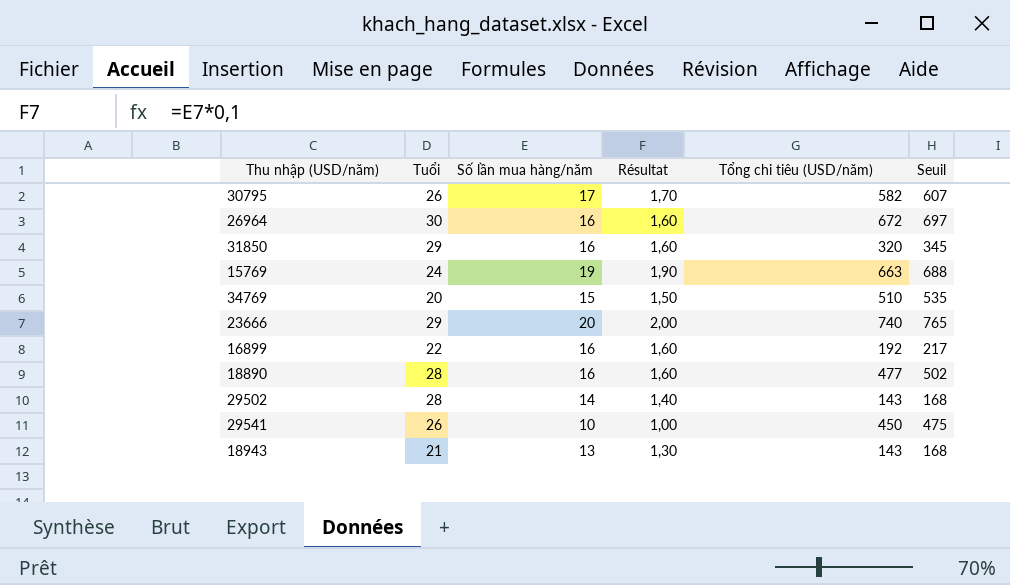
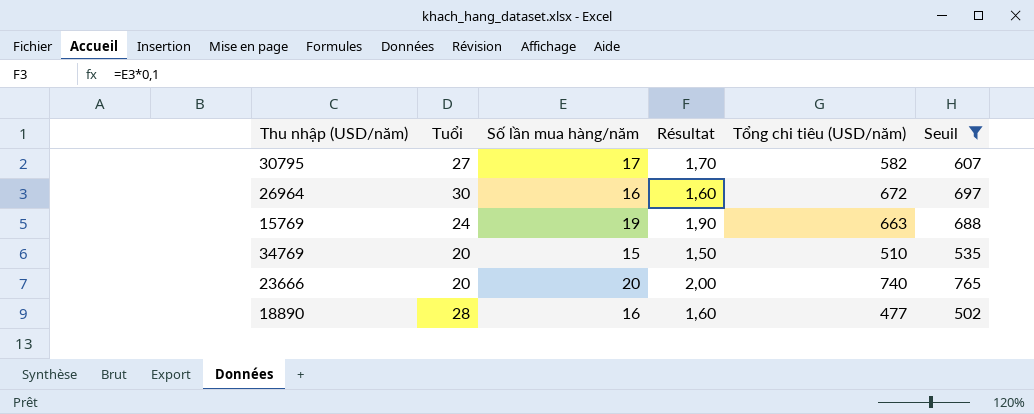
filter: none -> Seuil >= 502
30795 | Tuổi: 26 -> 27
23666 | Tuổi: 29 -> 20

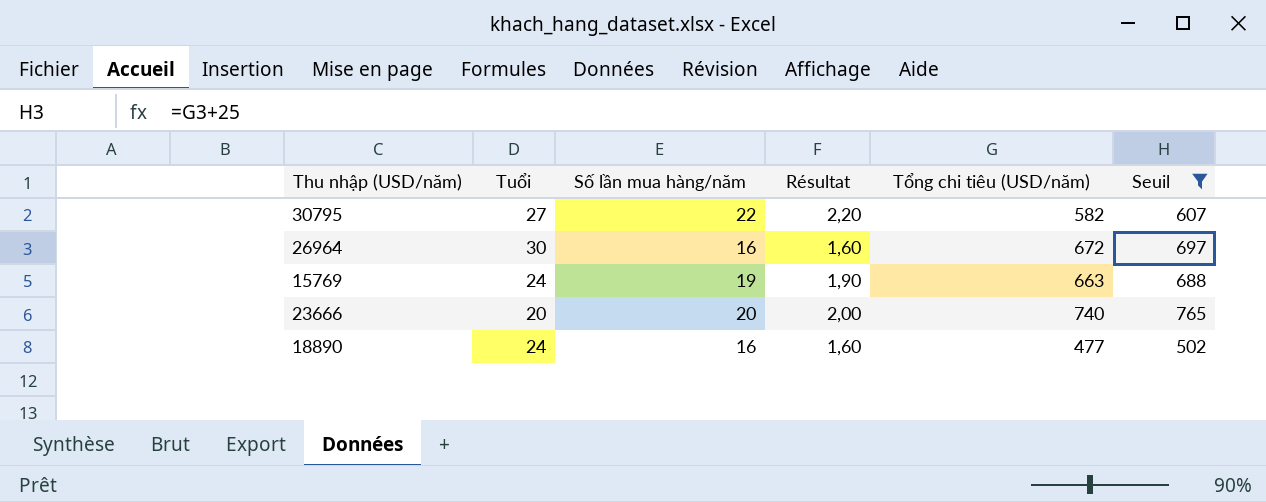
row 34769: 20 | 15 | 1,50 | 510 | 535 -> none
30795 | Số lần mua hàng/năm: 17 -> 22
30795 | Résultat: 1,70 -> 2,20
18890 | Tuổi: 28 -> 24

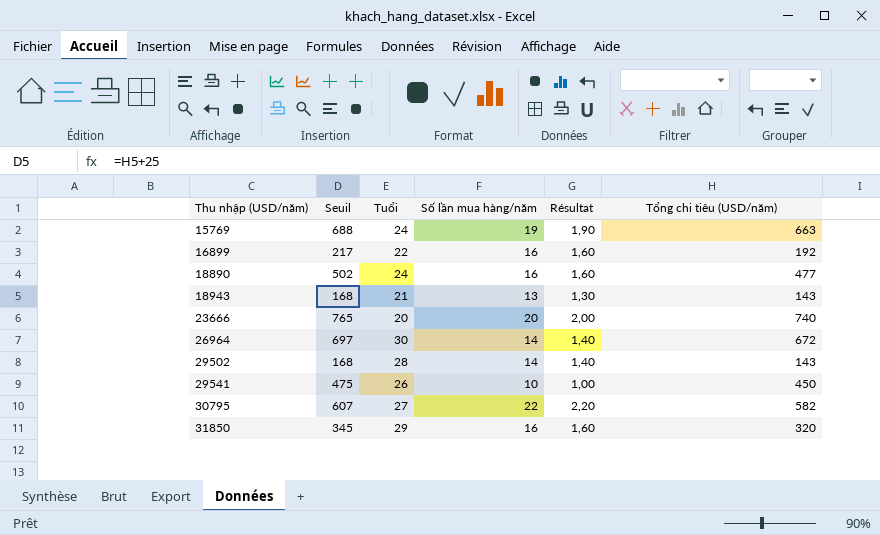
filter: Seuil >= 502 -> none
row order: none -> Thu nhập (USD/năm) ascending
column Seuil | position: 6 -> 2
26964 | Số lần mua hàng/năm: 16 -> 14
26964 | Résultat: 1,60 -> 1,40

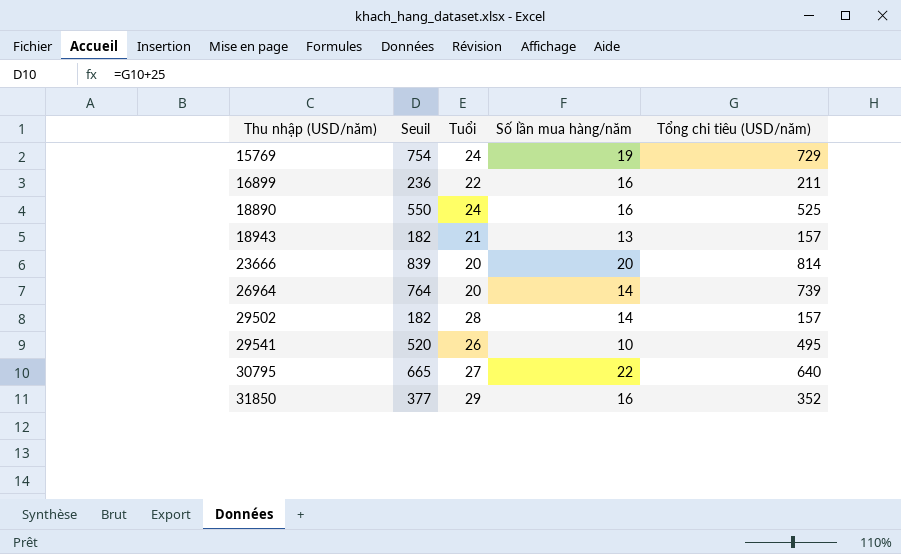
column Résultat | formula: [Số lần mua hàng/năm] * 0,1 -> none
15769 | Seuil: 688 -> 754
15769 | Tổng chi tiêu (USD/năm): 663 -> 729
16899 | Seuil: 217 -> 236
16899 | Tổng chi tiêu (USD/năm): 192 -> 211
18890 | Seuil: 502 -> 550
18890 | Tổng chi tiêu (USD/năm): 477 -> 525
18943 | Seuil: 168 -> 182
18943 | Tổng chi tiêu (USD/năm): 143 -> 157
23666 | Seuil: 765 -> 839
23666 | Tổng chi tiêu (USD/năm): 740 -> 814
26964 | Seuil: 697 -> 764
26964 | Tuổi: 30 -> 20
26964 | Tổng chi tiêu (USD/năm): 672 -> 739
29502 | Seuil: 168 -> 182
29502 | Tổng chi tiêu (USD/năm): 143 -> 157
29541 | Seuil: 475 -> 520
29541 | Tổng chi tiêu (USD/năm): 450 -> 495
30795 | Seuil: 607 -> 665
30795 | Tổng chi tiêu (USD/năm): 582 -> 640
31850 | Seuil: 345 -> 377
31850 | Tổng chi tiêu (USD/năm): 320 -> 352

